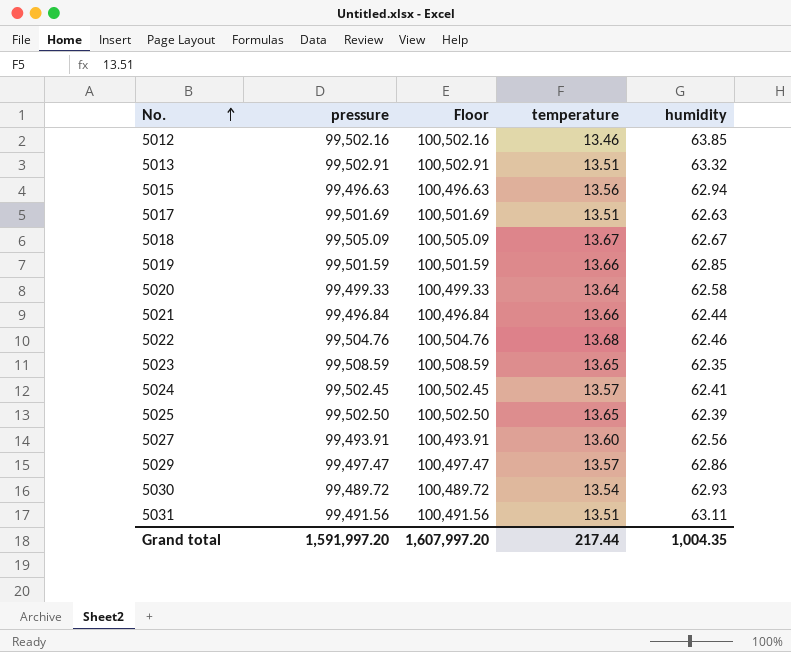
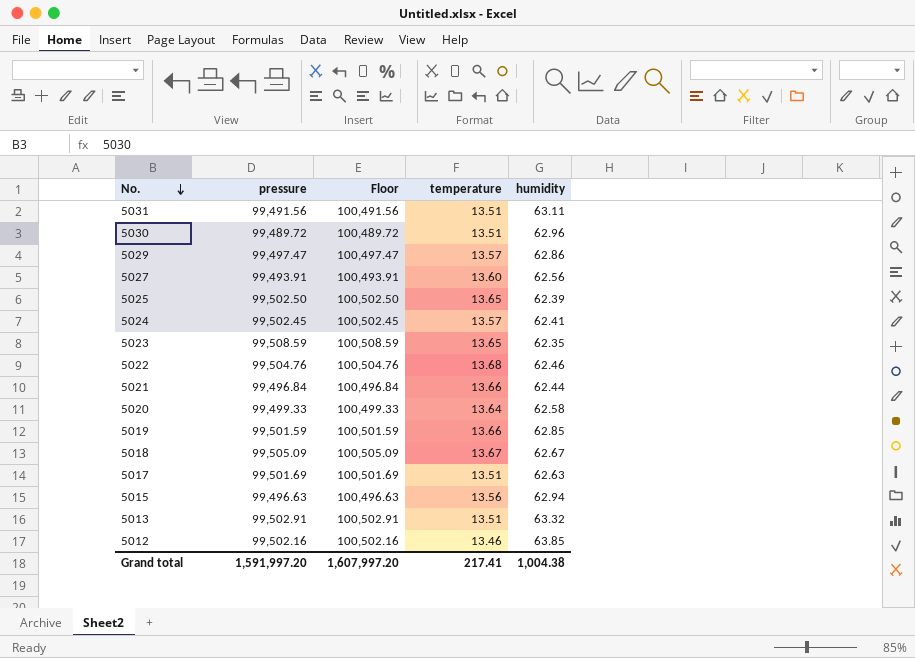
row order: No. ascending -> No. descending
5030 | temperature: 13.54 -> 13.51
5030 | humidity: 62.93 -> 62.96
Grand total | temperature: 217.44 -> 217.41
Grand total | humidity: 1,004.35 -> 1,004.38

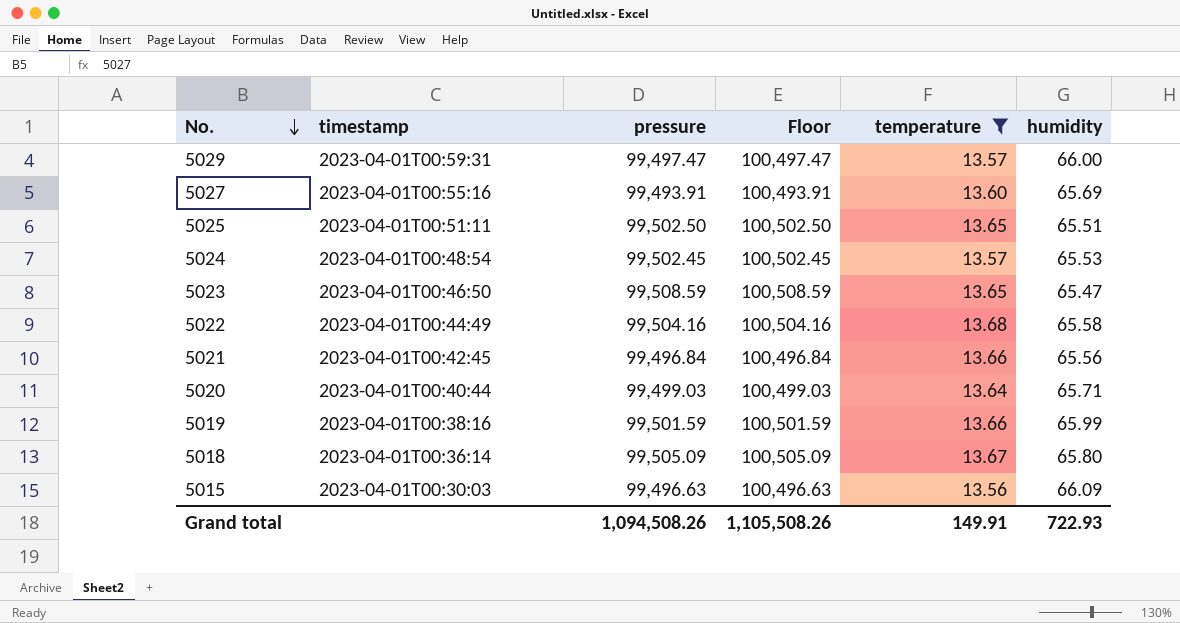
filter: none -> temperature >= 13.56
column timestamp | position: none -> 2
5029 | humidity: 62.86 -> 66.00
5027 | humidity: 62.56 -> 65.69
5025 | humidity: 62.39 -> 65.51
5024 | humidity: 62.41 -> 65.53
5023 | humidity: 62.35 -> 65.47
5022 | pressure: 99,504.76 -> 99,504.16
5022 | Floor: 100,504.76 -> 100,504.16
5022 | humidity: 62.46 -> 65.58
5021 | humidity: 62.44 -> 65.56
5020 | pressure: 99,499.33 -> 99,499.03
5020 | Floor: 100,499.33 -> 100,499.03
5020 | humidity: 62.58 -> 65.71
5019 | humidity: 62.85 -> 65.99
5018 | humidity: 62.67 -> 65.80
5015 | humidity: 62.94 -> 66.09
Grand total | pressure: 1,591,997.20 -> 1,094,508.26
Grand total | Floor: 1,607,997.20 -> 1,105,508.26
Grand total | temperature: 217.41 -> 149.91
Grand total | humidity: 1,004.38 -> 722.93

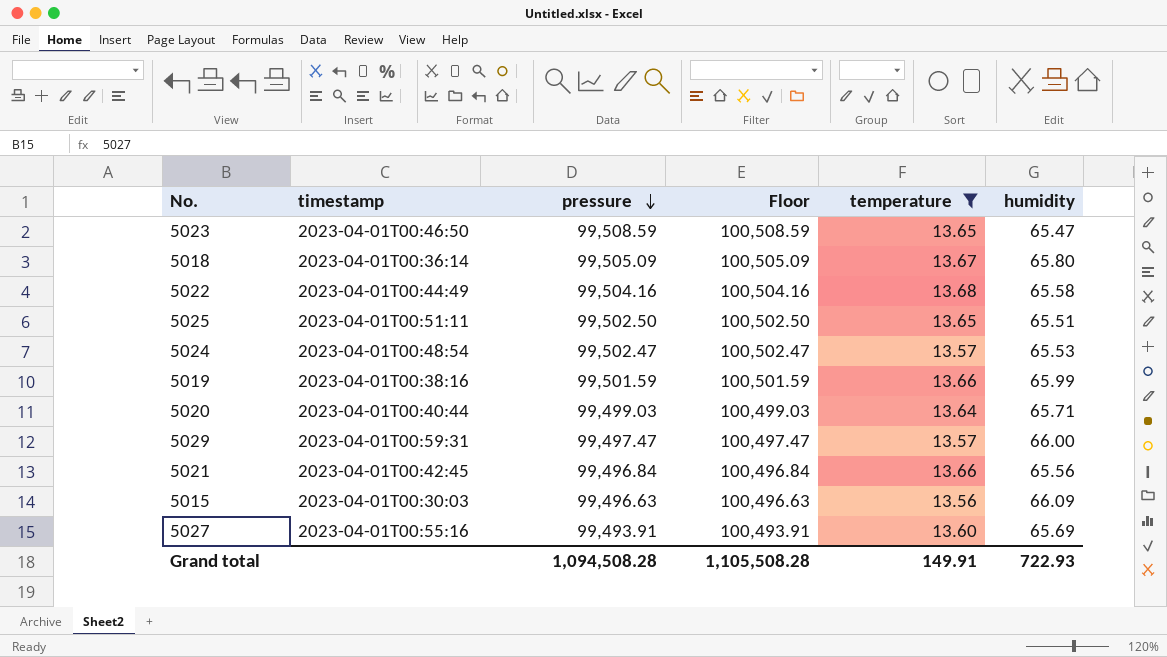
row order: No. descending -> pressure descending
5024 | pressure: 99,502.45 -> 99,502.47
5024 | Floor: 100,502.45 -> 100,502.47
Grand total | pressure: 1,094,508.26 -> 1,094,508.28
Grand total | Floor: 1,105,508.26 -> 1,105,508.28

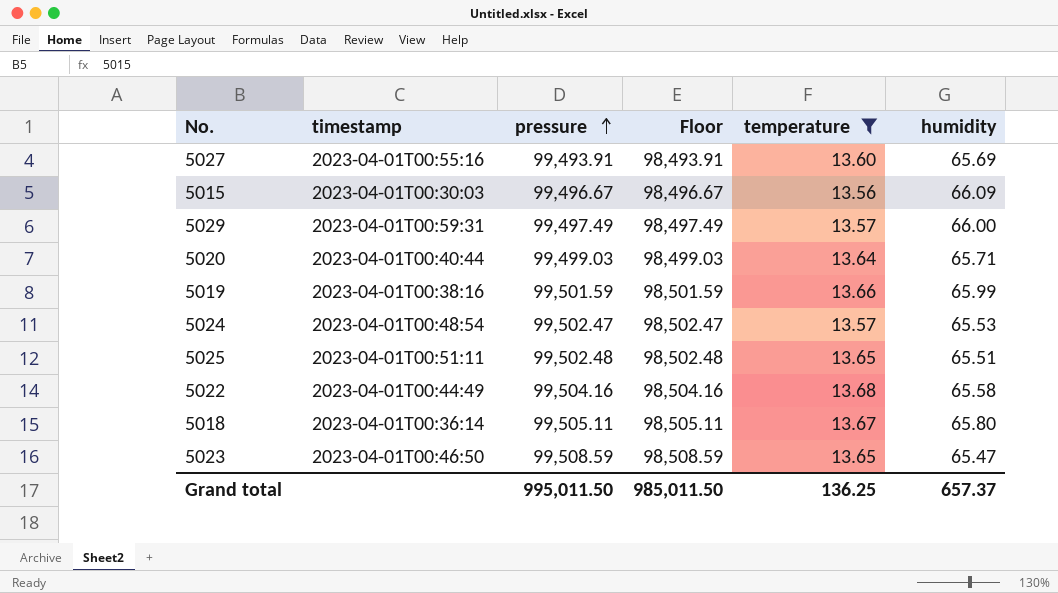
row order: pressure descending -> pressure ascending
column Floor | formula: [pressure] + 1000 -> [pressure] - 1000
row 5021: 2023-04-01T00:42:45 | 99,496.84 | 100,496.84 | 13.66 | 65.56 -> none
5015 | pressure: 99,496.63 -> 99,496.67
5029 | pressure: 99,497.47 -> 99,497.49
5025 | pressure: 99,502.50 -> 99,502.48
5018 | pressure: 99,505.09 -> 99,505.11
Grand total | pressure: 1,094,508.28 -> 995,011.50
Grand total | Floor: 1,105,508.28 -> 985,011.50
Grand total | temperature: 149.91 -> 136.25
Grand total | humidity: 722.93 -> 657.37

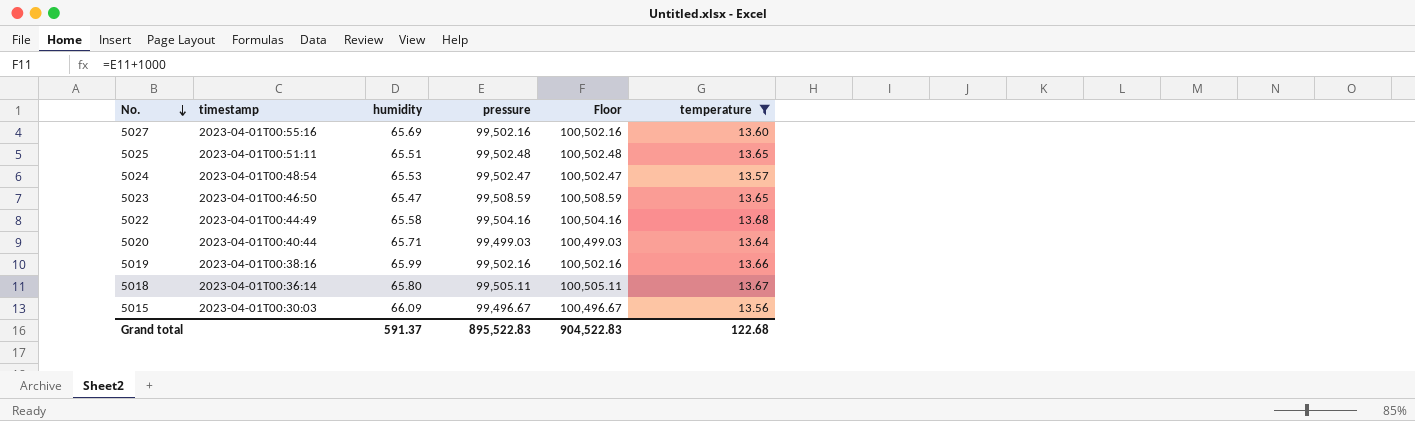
row order: pressure ascending -> No. descending
column humidity | position: 6 -> 3
column Floor | formula: [pressure] - 1000 -> [pressure] + 1000
row 5029: 2023-04-01T00:59:31 | 99,497.49 | 98,497.49 | 13.57 | 66.00 -> none
5027 | pressure: 99,493.91 -> 99,502.16
5019 | pressure: 99,501.59 -> 99,502.16
Grand total | humidity: 657.37 -> 591.37
Grand total | pressure: 995,011.50 -> 895,522.83
Grand total | Floor: 985,011.50 -> 904,522.83
Grand total | temperature: 136.25 -> 122.68

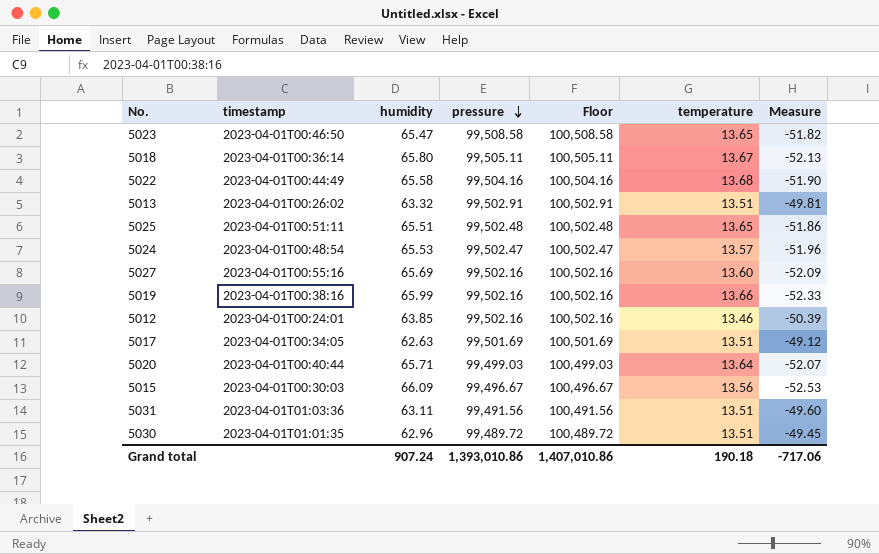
filter: temperature >= 13.56 -> none
row order: No. descending -> pressure descending
column Measure | formula: none -> [temperature] - [humidity]
5023 | pressure: 99,508.59 -> 99,508.58
5023 | Floor: 100,508.59 -> 100,508.58
Grand total | humidity: 591.37 -> 907.24
Grand total | pressure: 895,522.83 -> 1,393,010.86
Grand total | Floor: 904,522.83 -> 1,407,010.86
Grand total | temperature: 122.68 -> 190.18

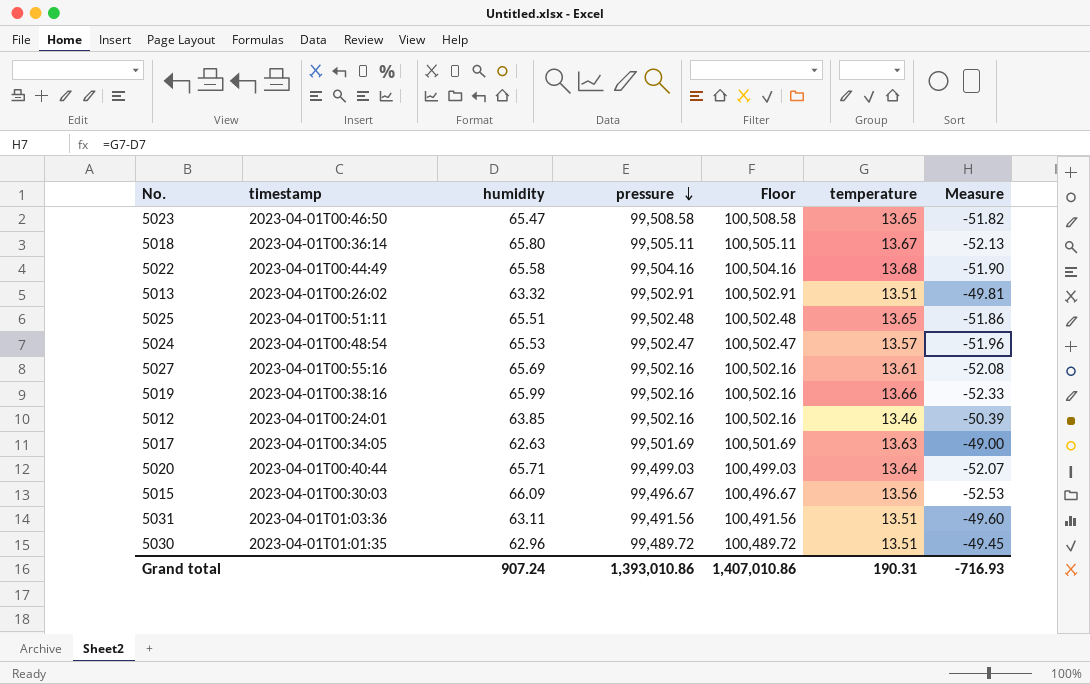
5027 | temperature: 13.60 -> 13.61
5027 | Measure: -52.09 -> -52.08
5017 | temperature: 13.51 -> 13.63
5017 | Measure: -49.12 -> -49.00
Grand total | temperature: 190.18 -> 190.31
Grand total | Measure: -717.06 -> -716.93

